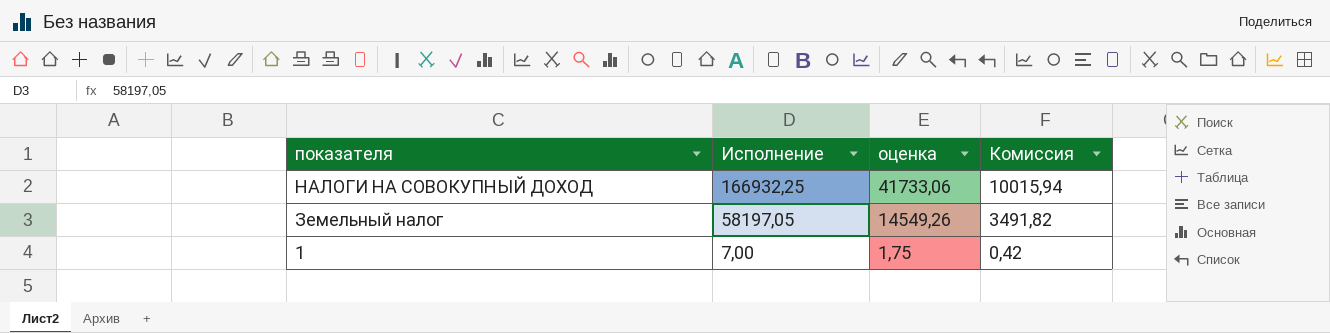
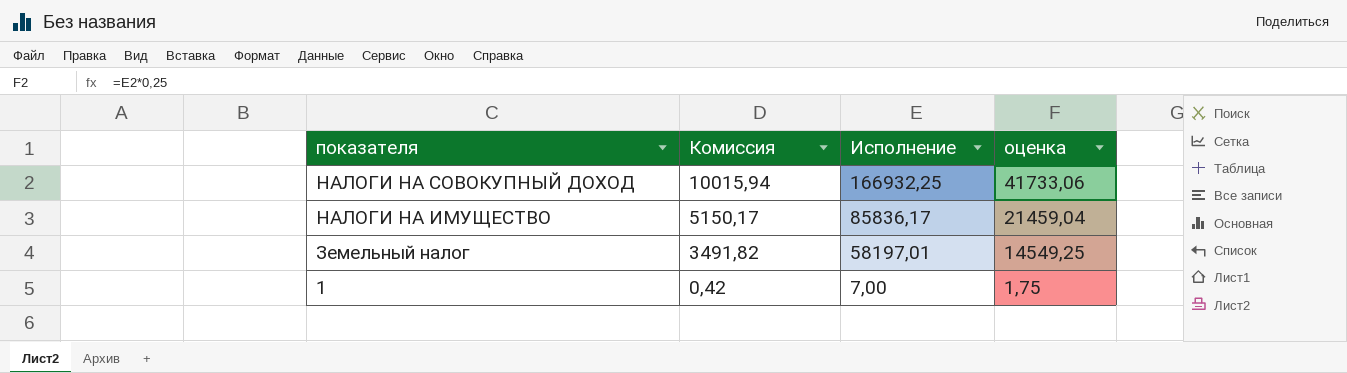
column Комиссия | position: 4 -> 2
row НАЛОГИ НА ИМУЩЕСТВО: none -> 5150,17 | 85836,17 | 21459,04
Земельный налог | Исполнение: 58197,05 -> 58197,01
Земельный налог | оценка: 14549,26 -> 14549,25

